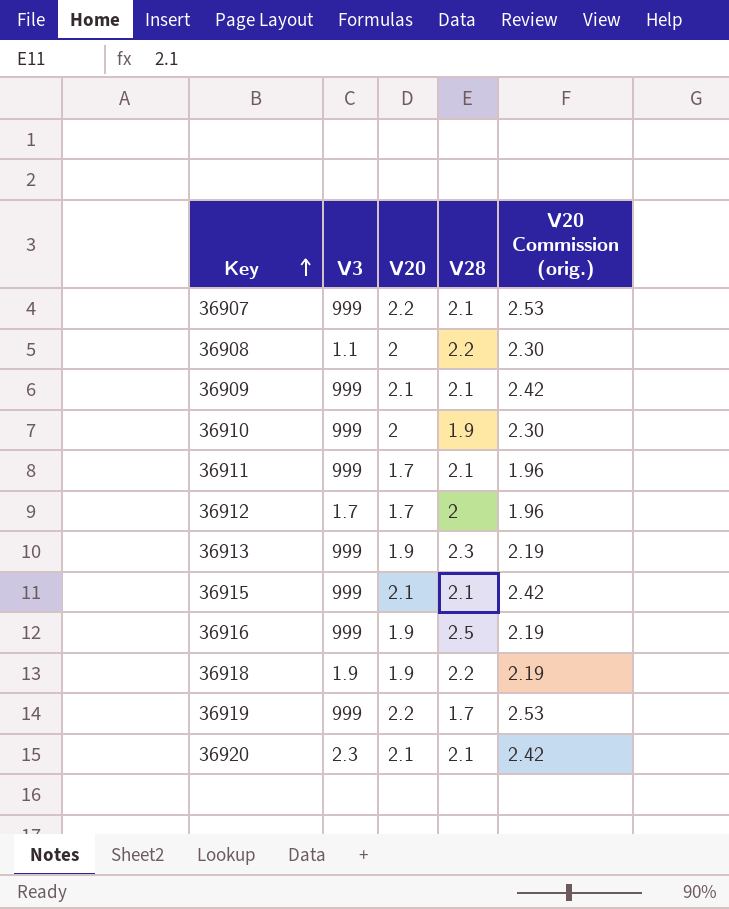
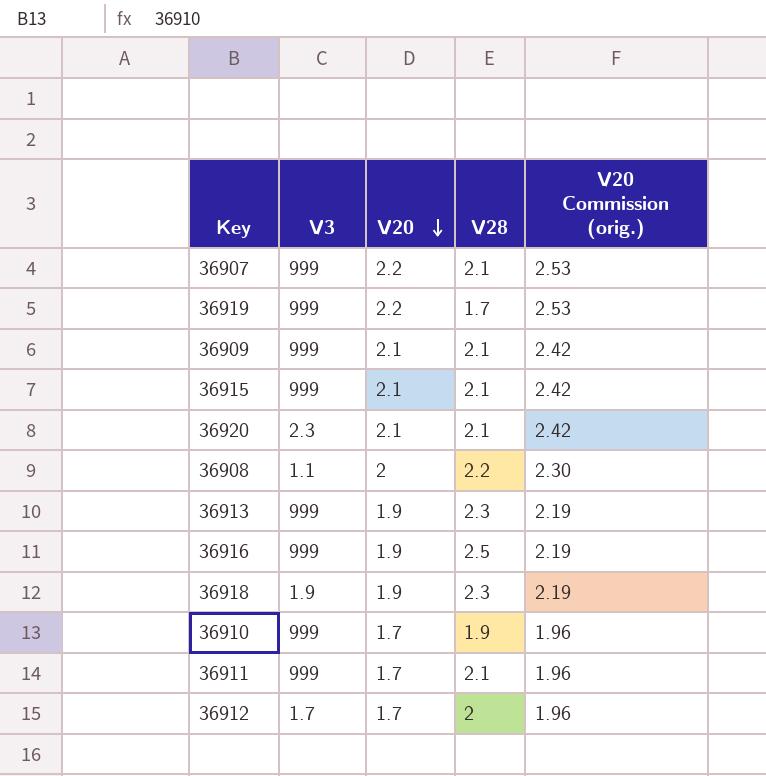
row order: Key ascending -> V20 descending
36918 | V28: 2.2 -> 2.3
36910 | V20: 2 -> 1.7
36910 | V20 Commission (orig.): 2.30 -> 1.96

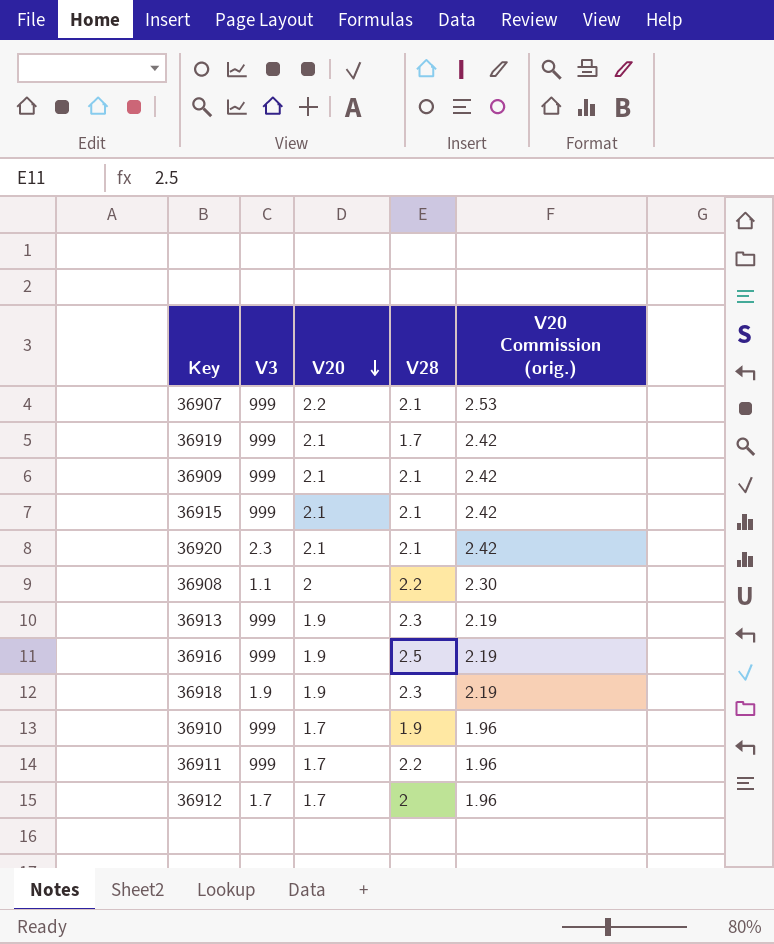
36919 | V20: 2.2 -> 2.1
36919 | V20 Commission (orig.): 2.53 -> 2.42
36911 | V28: 2.1 -> 2.2

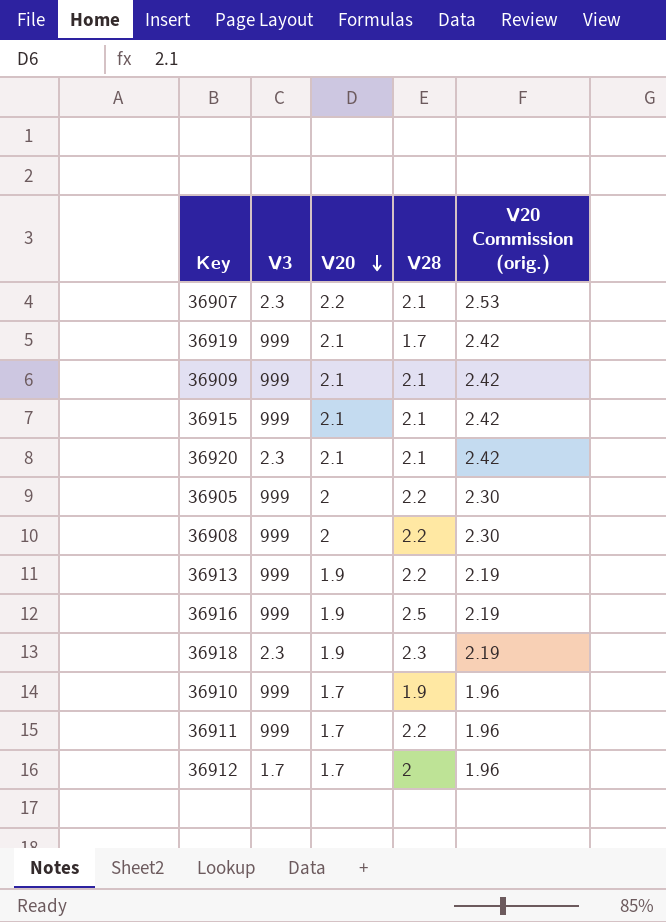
36907 | V3: 999 -> 2.3
row 36905: none -> 999 | 2 | 2.2 | 2.30
36908 | V3: 1.1 -> 999
36913 | V28: 2.3 -> 2.2
36918 | V3: 1.9 -> 2.3

